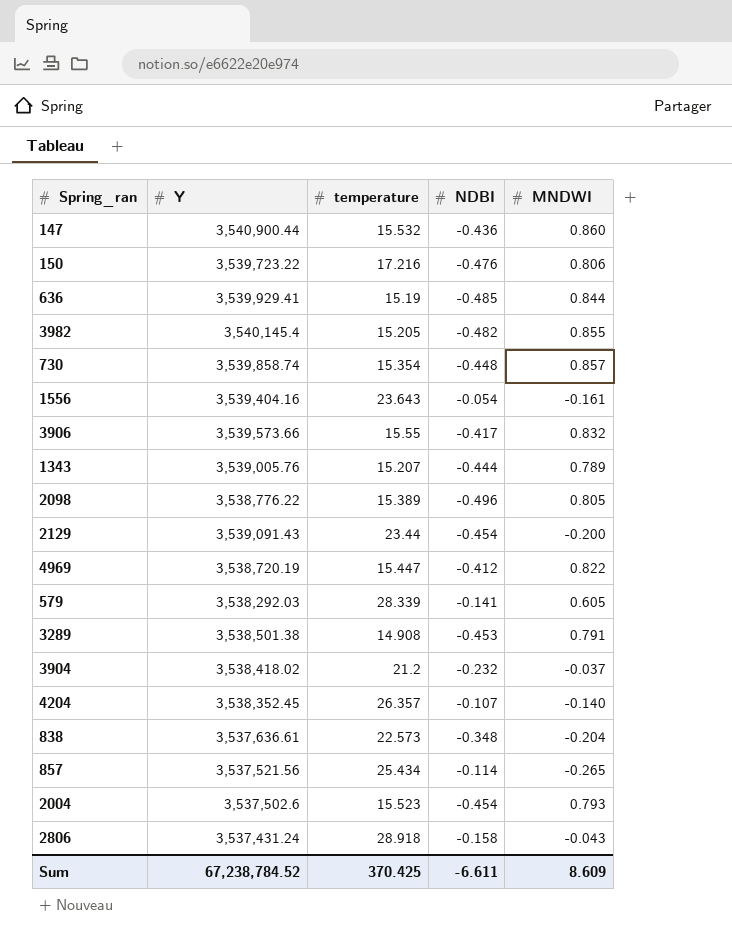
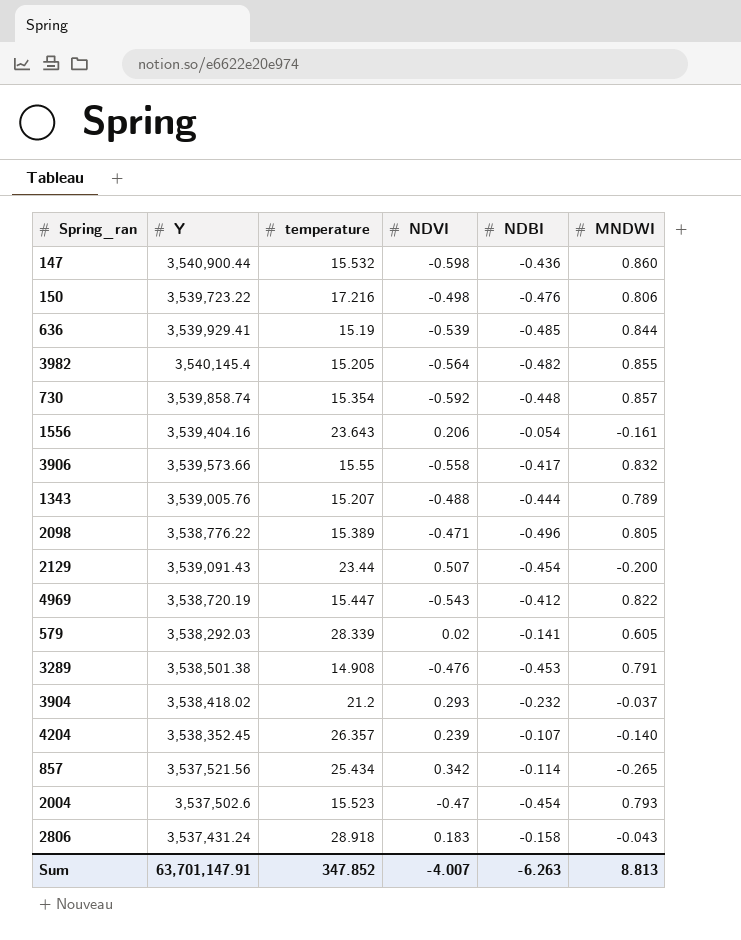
column NDVI | position: none -> 4
row 838: 3,537,636.61 | 22.573 | -0.348 | -0.204 -> none
Sum | Y: 67,238,784.52 -> 63,701,147.91
Sum | temperature: 370.425 -> 347.852
Sum | NDBI: -6.611 -> -6.263
Sum | MNDWI: 8.609 -> 8.813

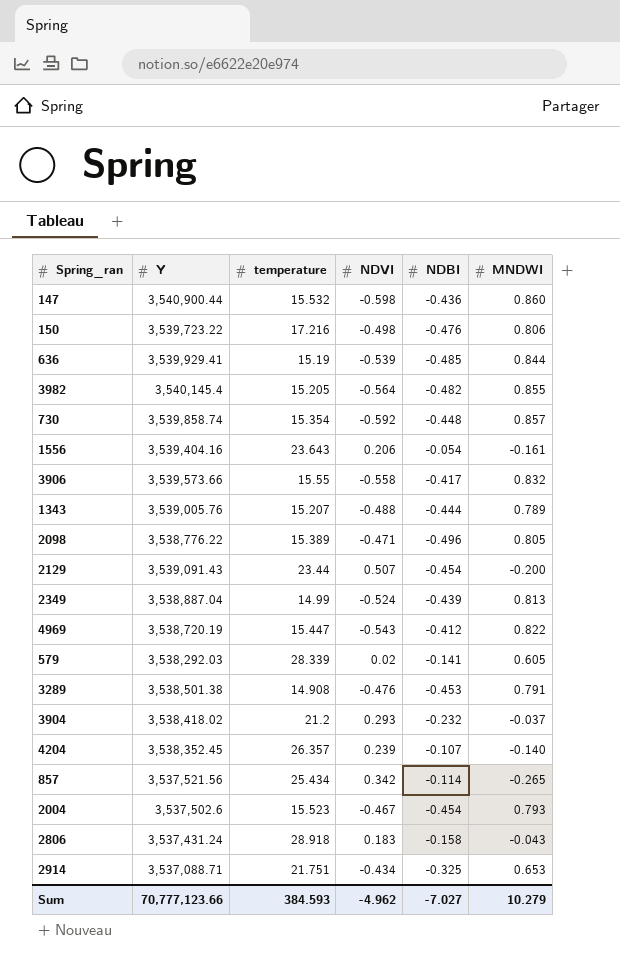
row 2349: none -> 3,538,887.04 | 14.99 | -0.524 | -0.439 | 0.813
2004 | NDVI: -0.47 -> -0.467
row 2914: none -> 3,537,088.71 | 21.751 | -0.434 | -0.325 | 0.653
Sum | Y: 63,701,147.91 -> 70,777,123.66
Sum | temperature: 347.852 -> 384.593
Sum | NDVI: -4.007 -> -4.962
Sum | NDBI: -6.263 -> -7.027
Sum | MNDWI: 8.813 -> 10.279

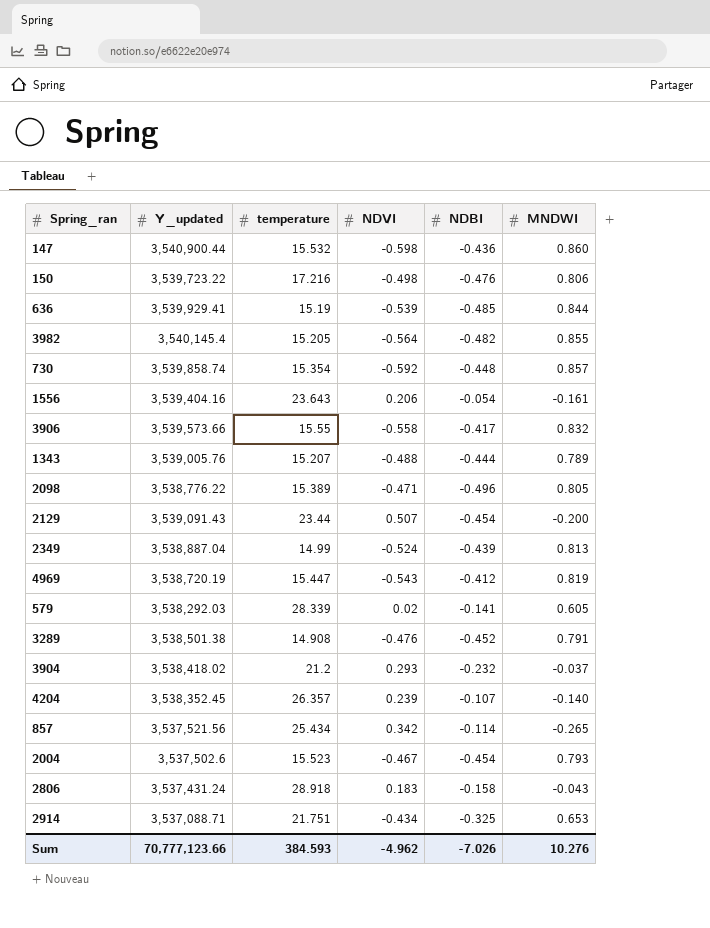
column name: Y -> Y_updated
4969 | MNDWI: 0.822 -> 0.819
3289 | NDBI: -0.453 -> -0.452
Sum | NDBI: -7.027 -> -7.026
Sum | MNDWI: 10.279 -> 10.276

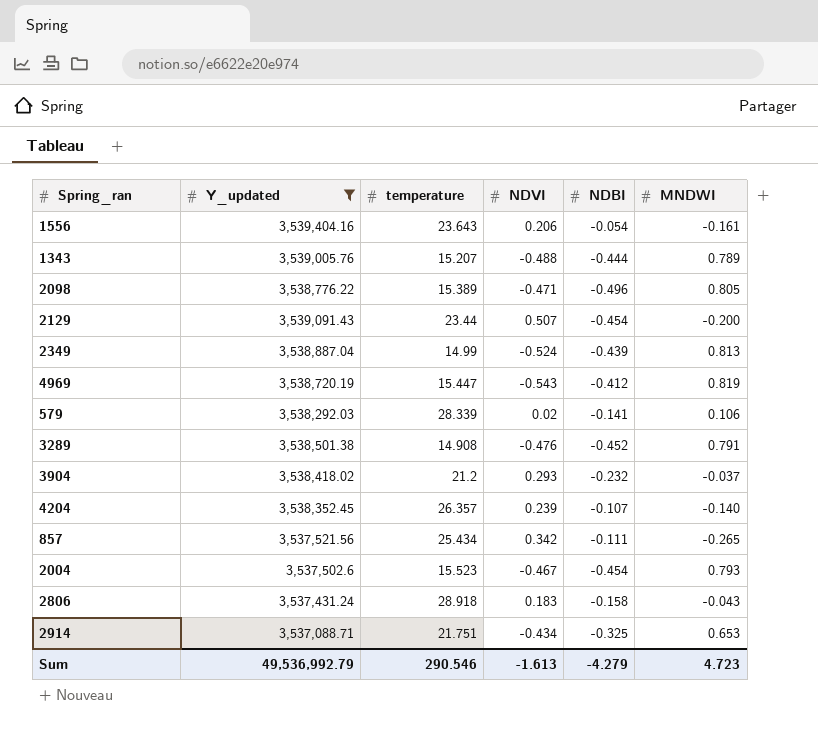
filter: none -> Y_updated <= 3,539,404.16
579 | MNDWI: 0.605 -> 0.106
857 | NDBI: -0.114 -> -0.111
Sum | Y_updated: 70,777,123.66 -> 49,536,992.79
Sum | temperature: 384.593 -> 290.546
Sum | NDVI: -4.962 -> -1.613
Sum | NDBI: -7.026 -> -4.279
Sum | MNDWI: 10.276 -> 4.723

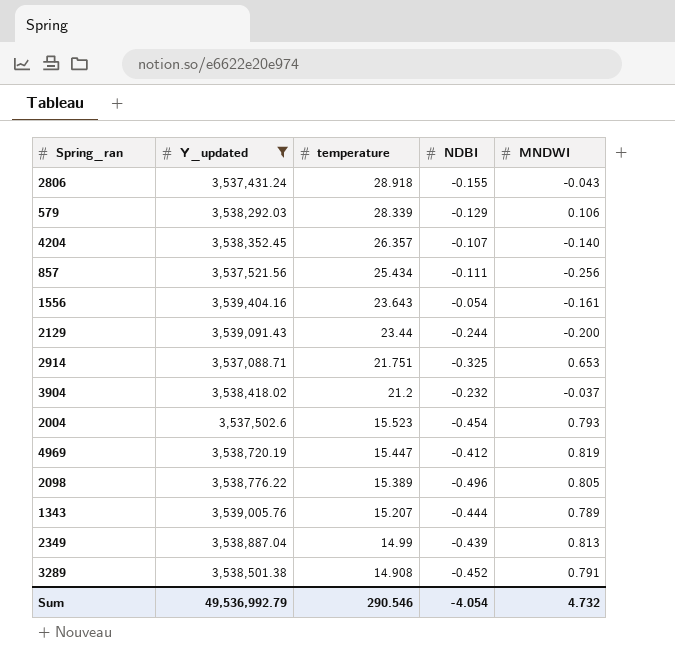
row order: none -> temperature descending
column NDVI | position: 4 -> none
2806 | NDBI: -0.158 -> -0.155
579 | NDBI: -0.141 -> -0.129
857 | MNDWI: -0.265 -> -0.256
2129 | NDBI: -0.454 -> -0.244
Sum | NDBI: -4.279 -> -4.054
Sum | MNDWI: 4.723 -> 4.732

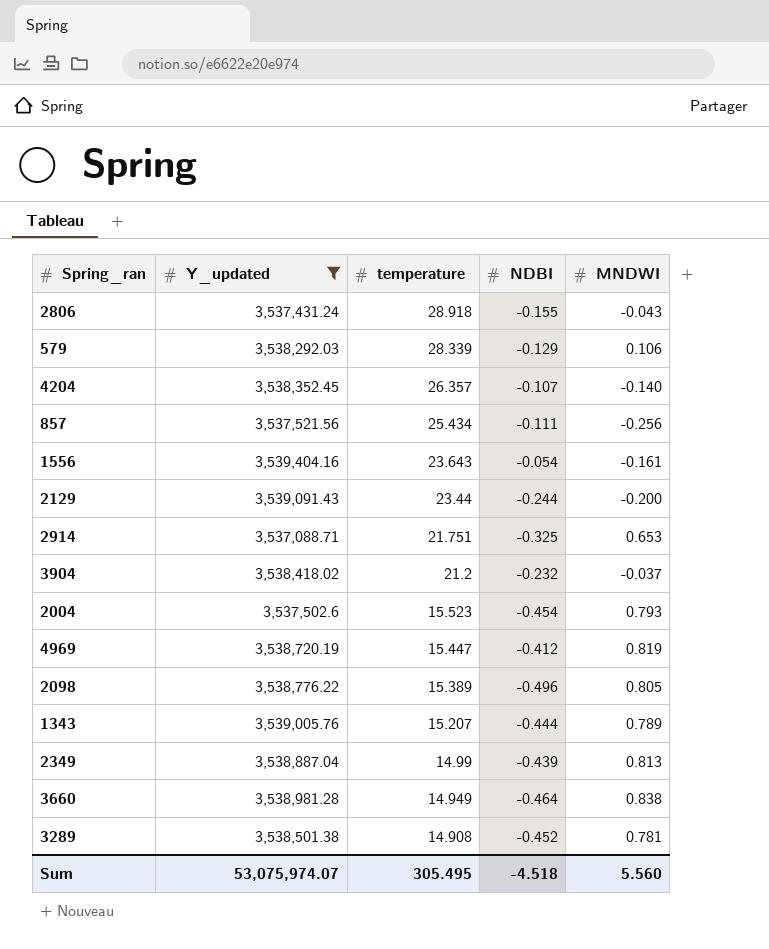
row 3660: none -> 3,538,981.28 | 14.949 | -0.464 | 0.838
3289 | MNDWI: 0.791 -> 0.781
Sum | Y_updated: 49,536,992.79 -> 53,075,974.07
Sum | temperature: 290.546 -> 305.495
Sum | NDBI: -4.054 -> -4.518
Sum | MNDWI: 4.732 -> 5.560

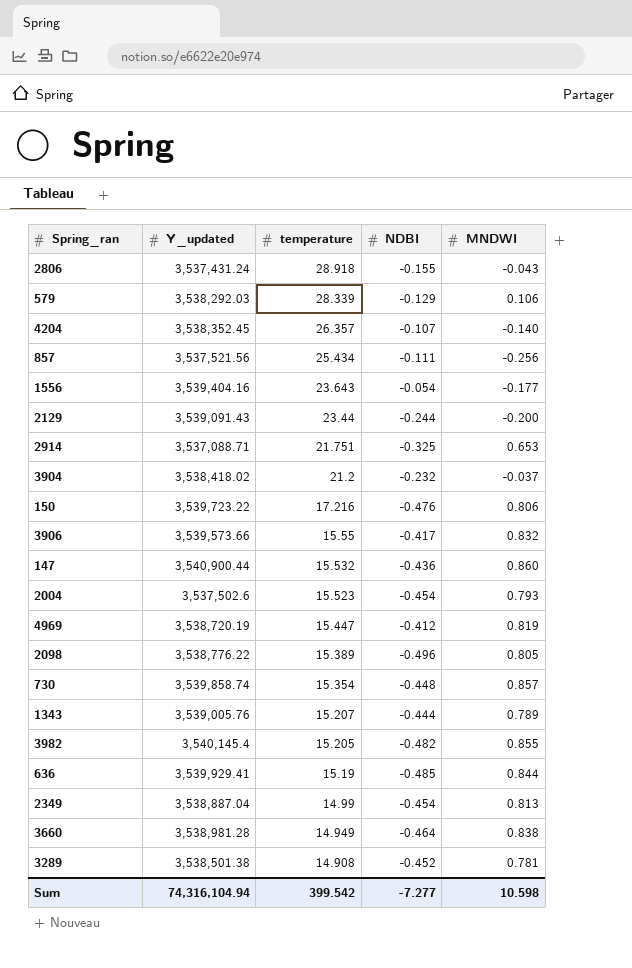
filter: Y_updated <= 3,539,404.16 -> none
1556 | MNDWI: -0.161 -> -0.177
2349 | NDBI: -0.439 -> -0.454
Sum | Y_updated: 53,075,974.07 -> 74,316,104.94
Sum | temperature: 305.495 -> 399.542
Sum | NDBI: -4.518 -> -7.277
Sum | MNDWI: 5.560 -> 10.598

